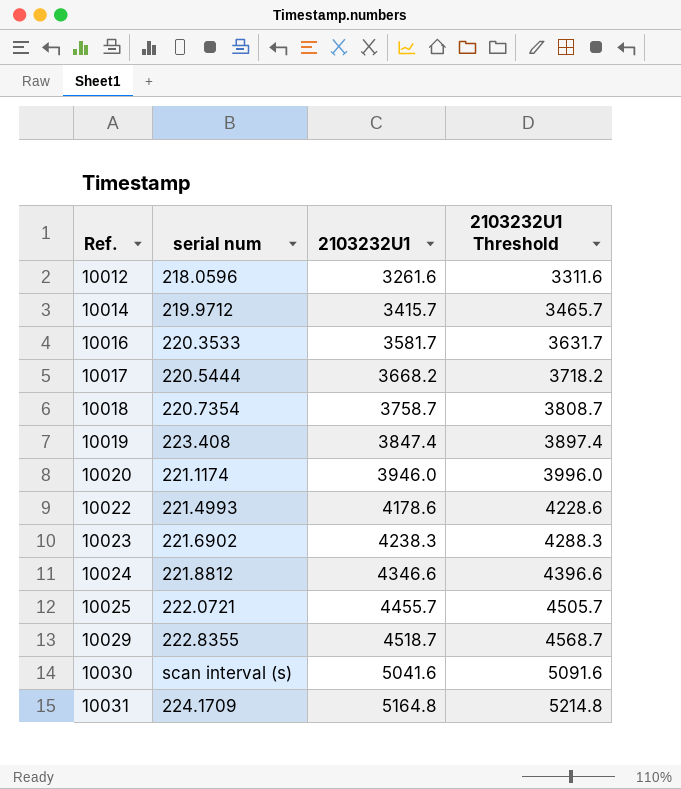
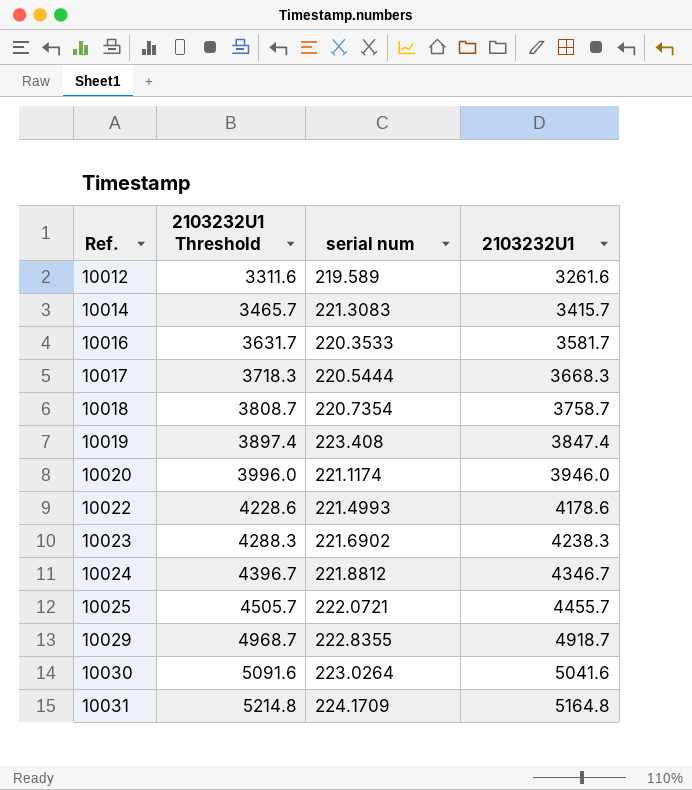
column 2103232U1 Threshold | position: 4 -> 2
10012 | serial num: 218.0596 -> 219.589
10014 | serial num: 219.9712 -> 221.3083
10017 | 2103232U1 Threshold: 3718.2 -> 3718.3
10017 | 2103232U1: 3668.2 -> 3668.3
10024 | 2103232U1 Threshold: 4396.6 -> 4396.7
10024 | 2103232U1: 4346.6 -> 4346.7
10029 | 2103232U1 Threshold: 4568.7 -> 4968.7
10029 | 2103232U1: 4518.7 -> 4918.7
10030 | serial num: scan interval (s) -> 223.0264

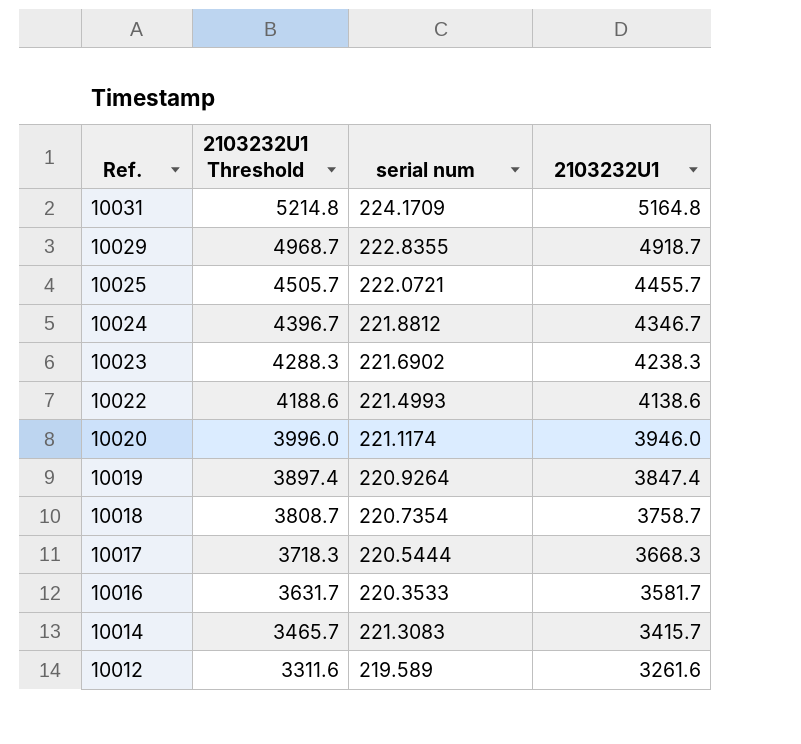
row order: Ref. ascending -> Ref. descending
row 10030: 5091.6 | 223.0264 | 5041.6 -> none
10022 | 2103232U1 Threshold: 4228.6 -> 4188.6
10022 | 2103232U1: 4178.6 -> 4138.6
10019 | serial num: 223.408 -> 220.9264

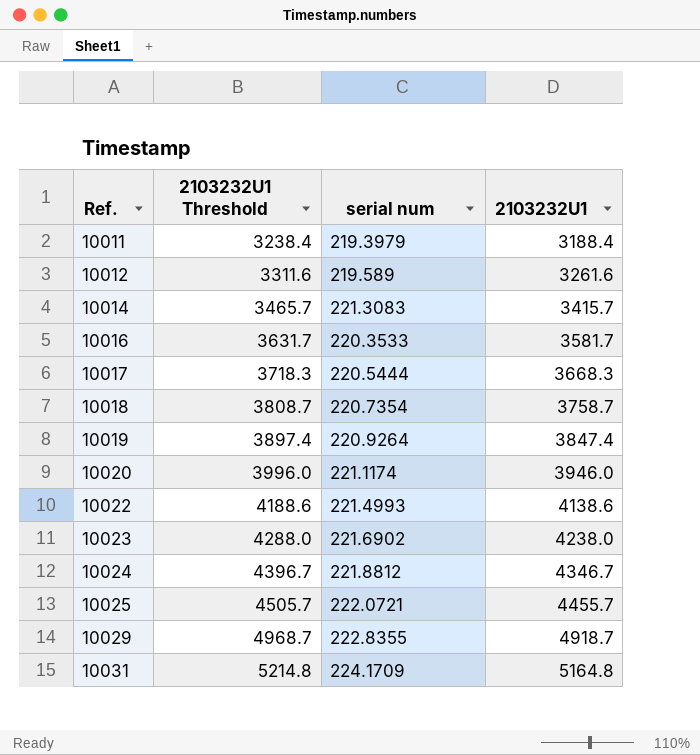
row order: Ref. descending -> Ref. ascending
row 10011: none -> 3238.4 | 219.3979 | 3188.4
10023 | 2103232U1 Threshold: 4288.3 -> 4288.0
10023 | 2103232U1: 4238.3 -> 4238.0

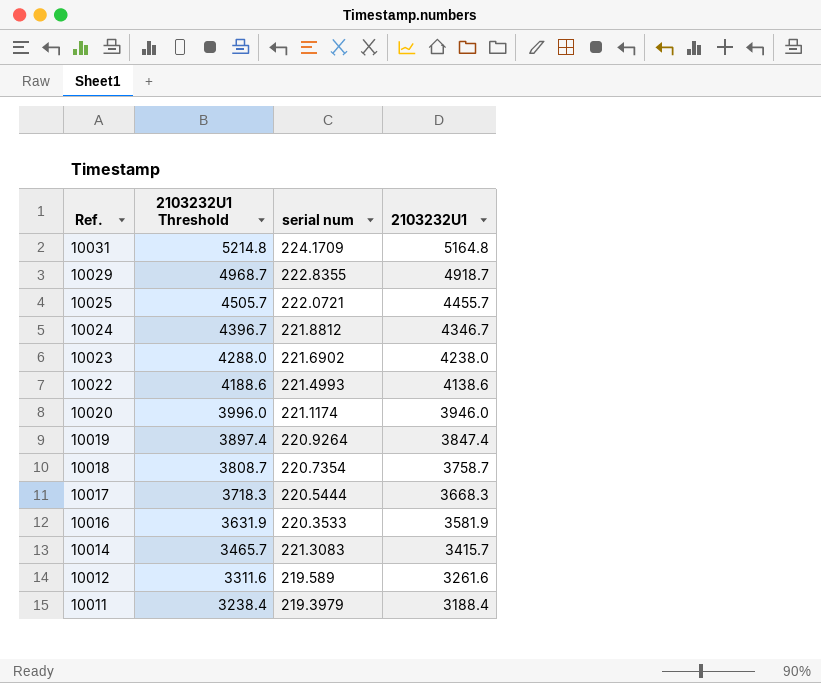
row order: Ref. ascending -> Ref. descending
10016 | 2103232U1 Threshold: 3631.7 -> 3631.9
10016 | 2103232U1: 3581.7 -> 3581.9

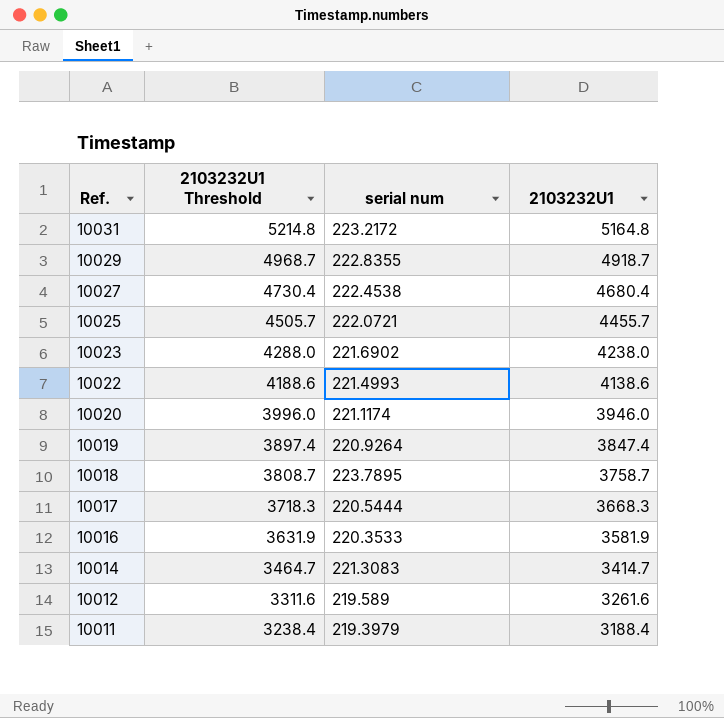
row 10024: 4396.7 | 221.8812 | 4346.7 -> none
10031 | serial num: 224.1709 -> 223.2172
row 10027: none -> 4730.4 | 222.4538 | 4680.4
10018 | serial num: 220.7354 -> 223.7895
10014 | 2103232U1 Threshold: 3465.7 -> 3464.7
10014 | 2103232U1: 3415.7 -> 3414.7

